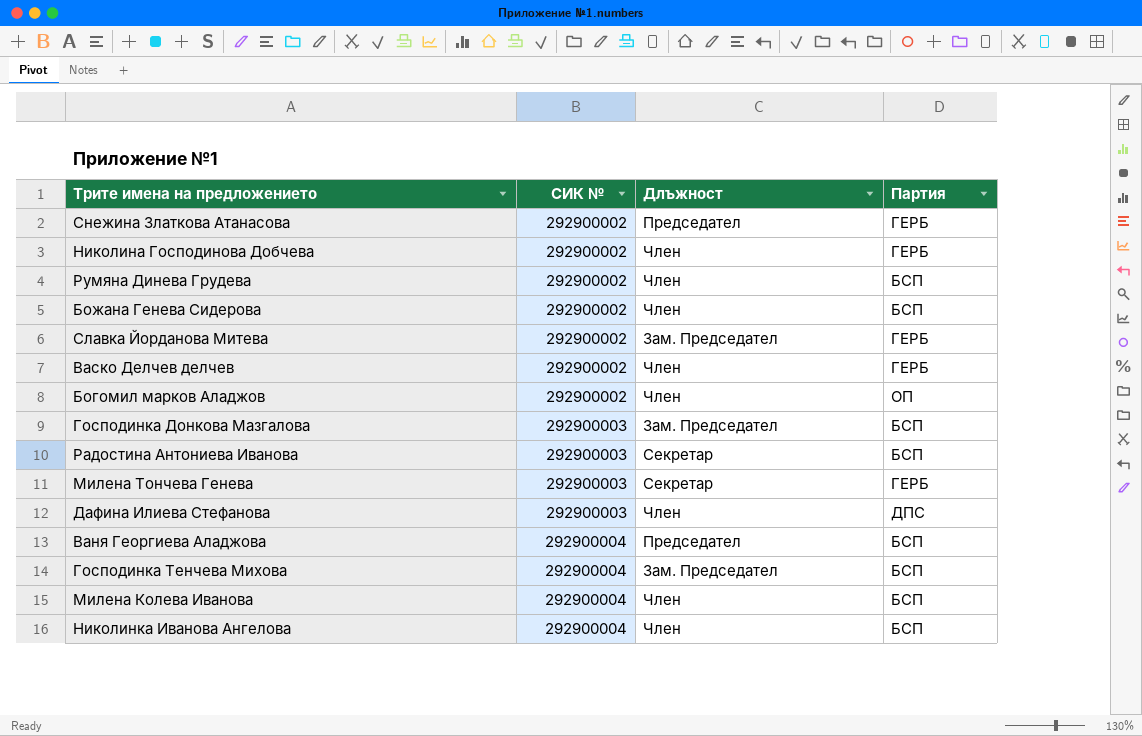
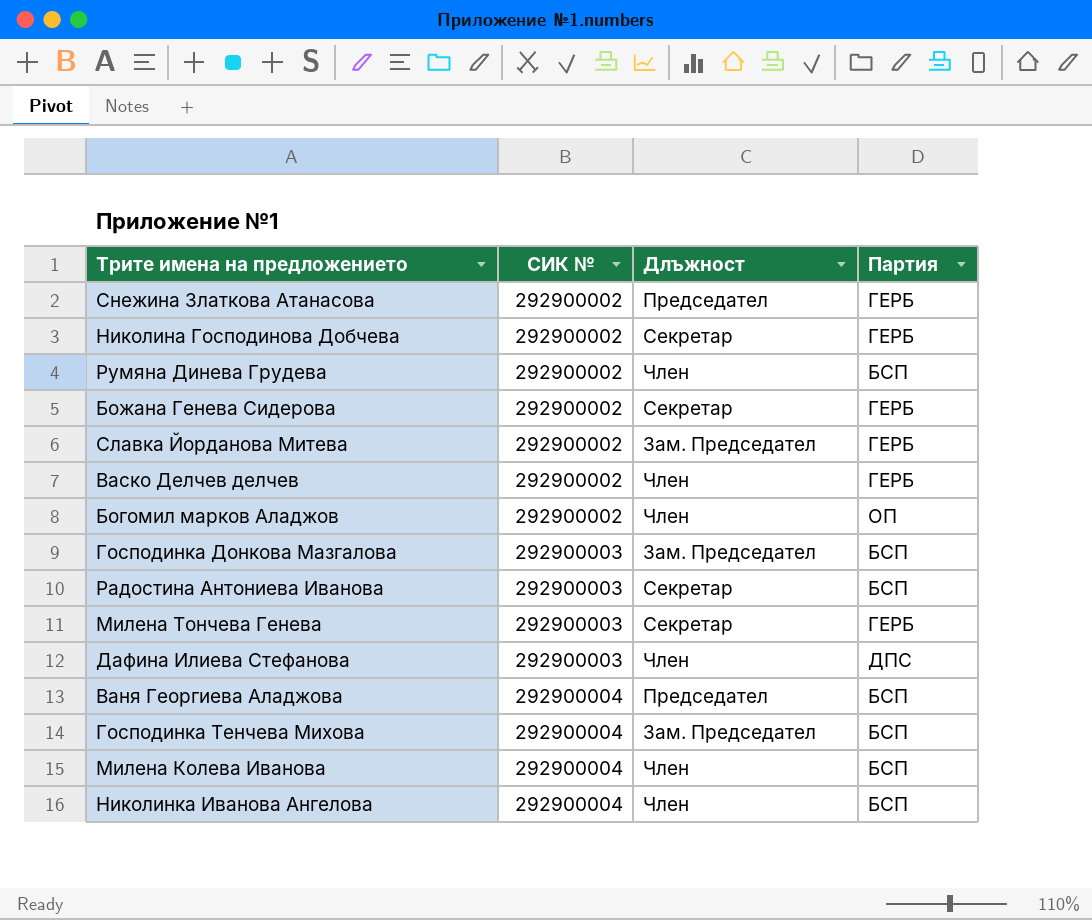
Николина Господинова Добчева | Длъжност: Член -> Секретар
Божана Генева Сидерова | Длъжност: Член -> Секретар
Божана Генева Сидерова | Партия: БСП -> ГЕРБ

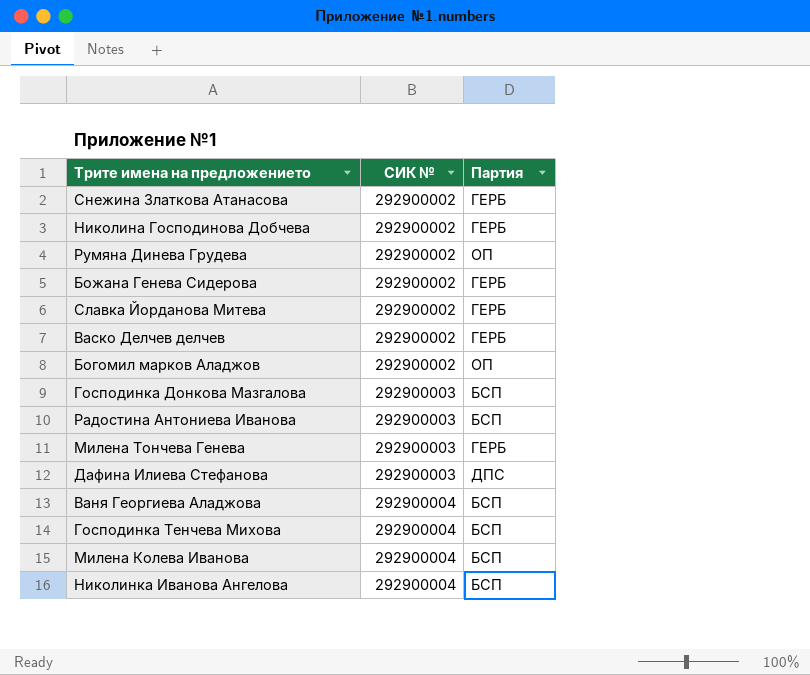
column Длъжност | position: 3 -> none
Румяна Динева Грудева | Партия: БСП -> ОП

